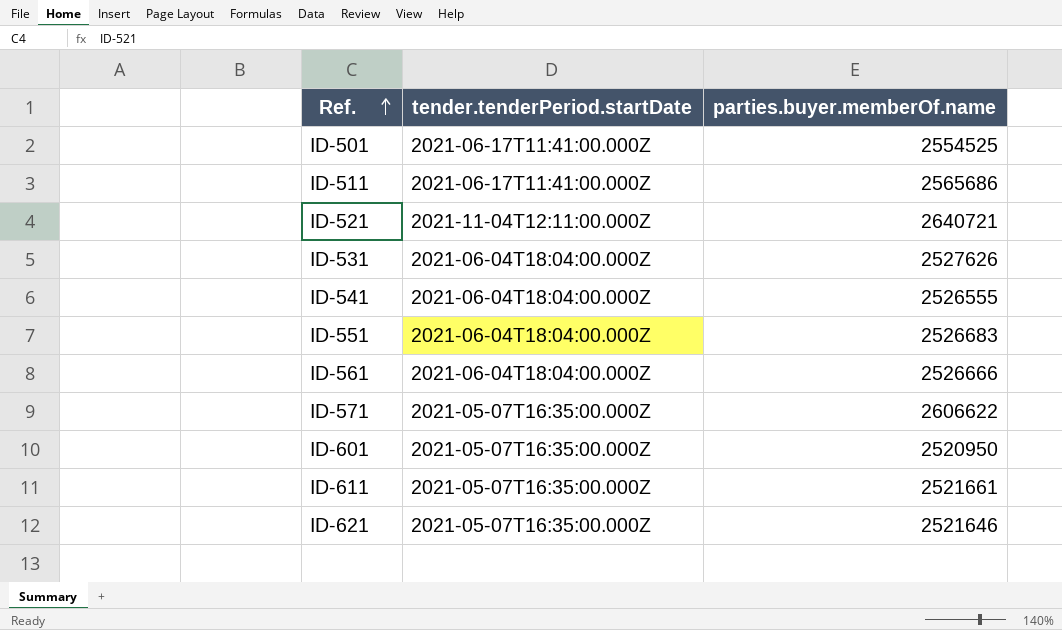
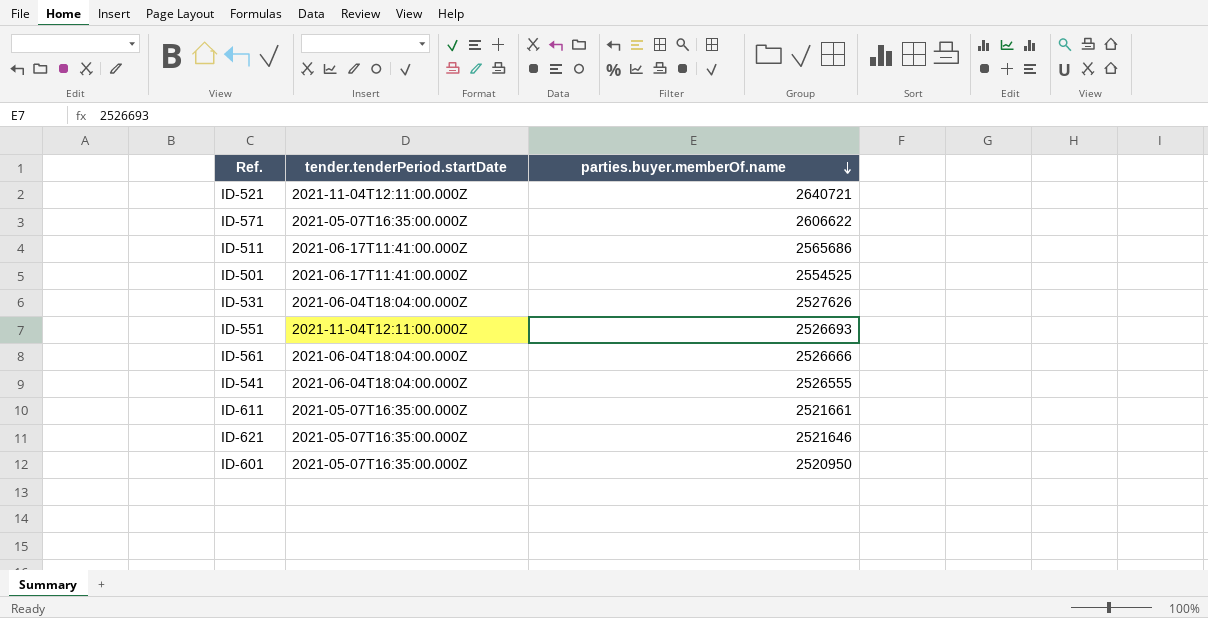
row order: Ref. ascending -> parties.buyer.memberOf.name descending
ID-551 | tender.tenderPeriod.startDate: 2021-06-04T18:04:00.000Z -> 2021-11-04T12:11:00.000Z
ID-551 | parties.buyer.memberOf.name: 2526683 -> 2526693

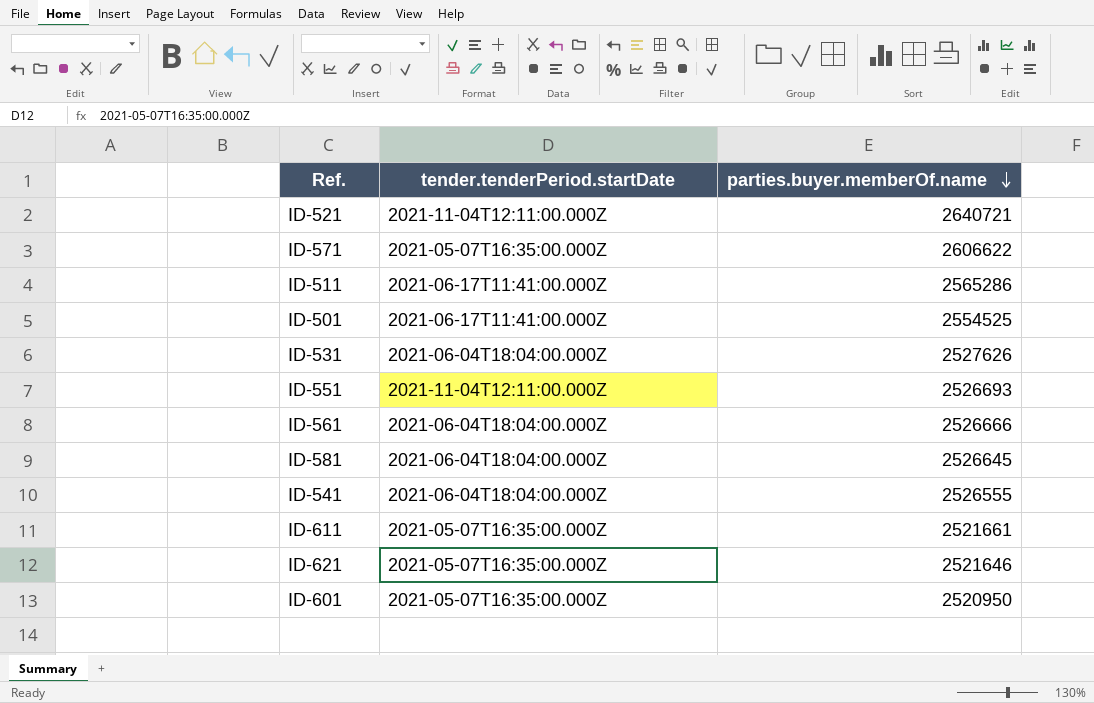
ID-511 | parties.buyer.memberOf.name: 2565686 -> 2565286
row ID-581: none -> 2021-06-04T18:04:00.000Z | 2526645

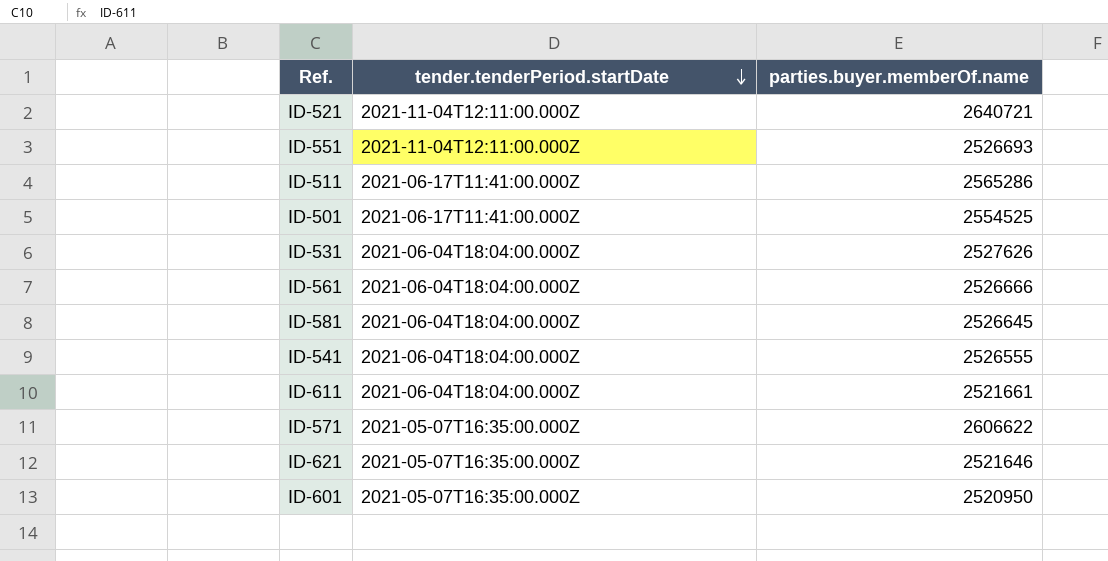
row order: parties.buyer.memberOf.name descending -> tender.tenderPeriod.startDate descending
ID-611 | tender.tenderPeriod.startDate: 2021-05-07T16:35:00.000Z -> 2021-06-04T18:04:00.000Z

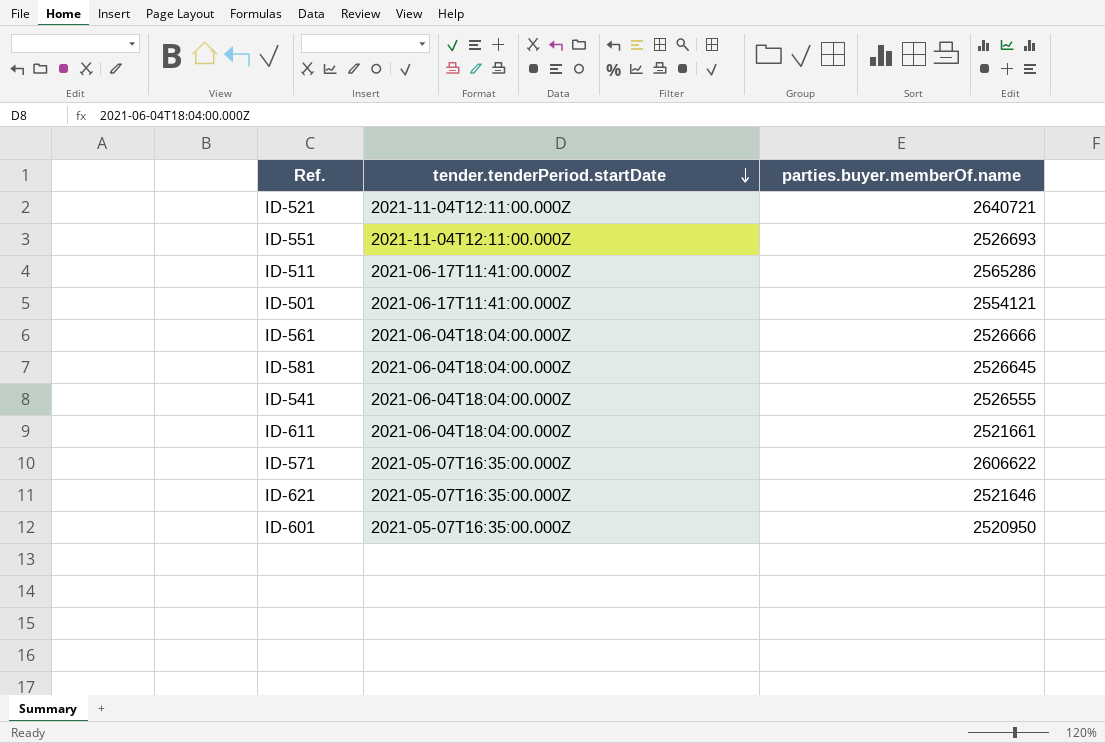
row ID-531: 2021-06-04T18:04:00.000Z | 2527626 -> none
ID-501 | parties.buyer.memberOf.name: 2554525 -> 2554121

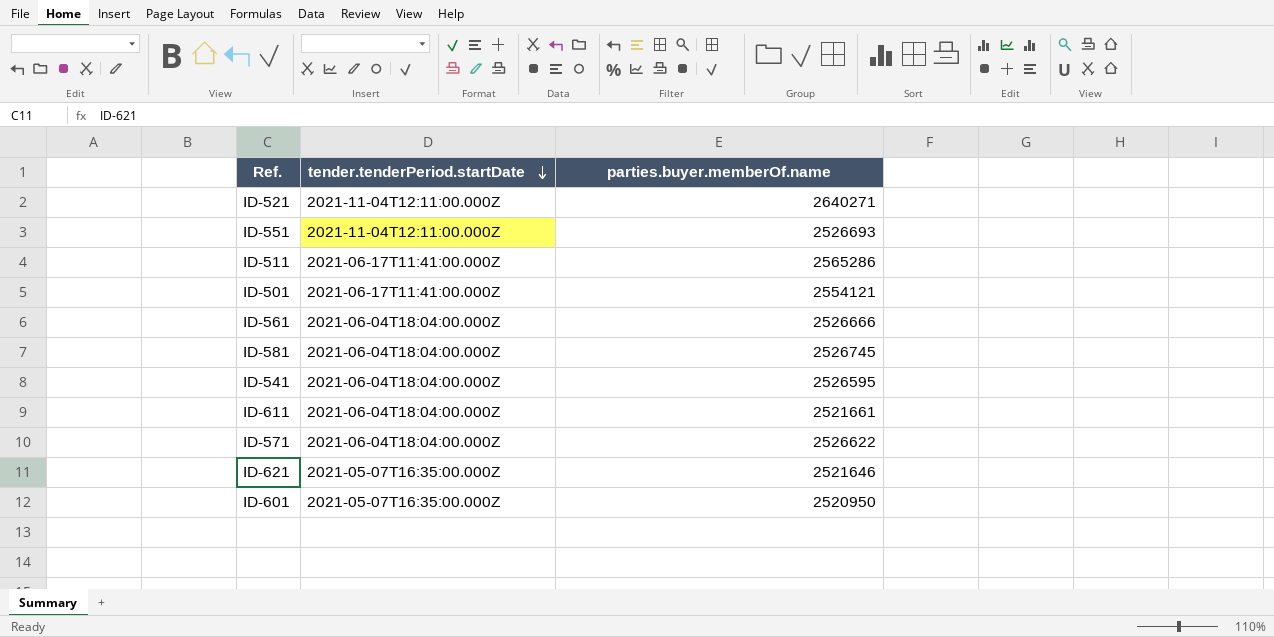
ID-521 | parties.buyer.memberOf.name: 2640721 -> 2640271
ID-581 | parties.buyer.memberOf.name: 2526645 -> 2526745
ID-541 | parties.buyer.memberOf.name: 2526555 -> 2526595
ID-571 | tender.tenderPeriod.startDate: 2021-05-07T16:35:00.000Z -> 2021-06-04T18:04:00.000Z
ID-571 | parties.buyer.memberOf.name: 2606622 -> 2526622

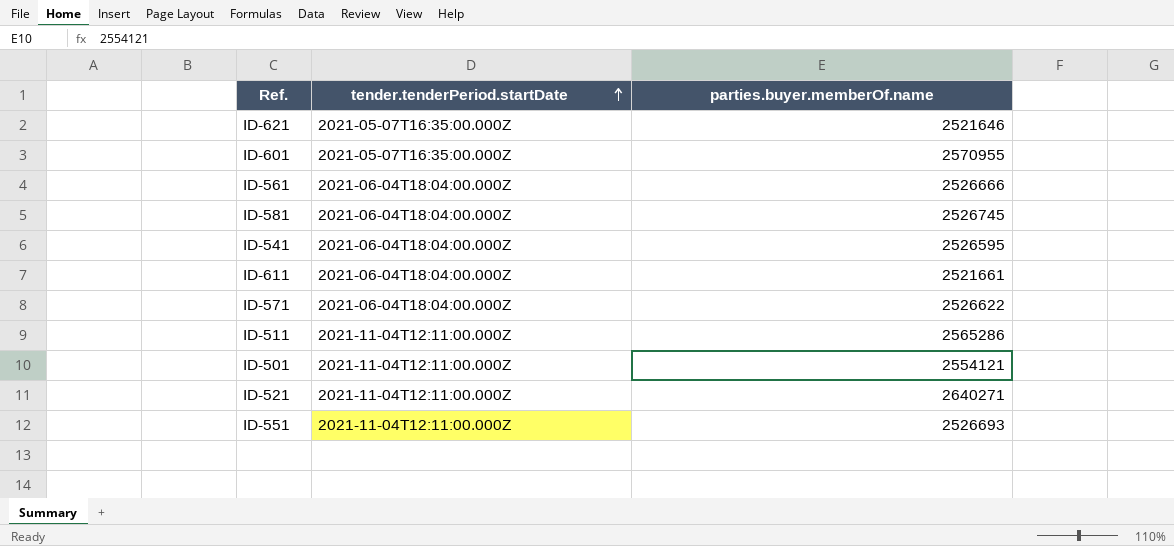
row order: tender.tenderPeriod.startDate descending -> tender.tenderPeriod.startDate ascending
ID-601 | parties.buyer.memberOf.name: 2520950 -> 2570955
ID-511 | tender.tenderPeriod.startDate: 2021-06-17T11:41:00.000Z -> 2021-11-04T12:11:00.000Z
ID-501 | tender.tenderPeriod.startDate: 2021-06-17T11:41:00.000Z -> 2021-11-04T12:11:00.000Z

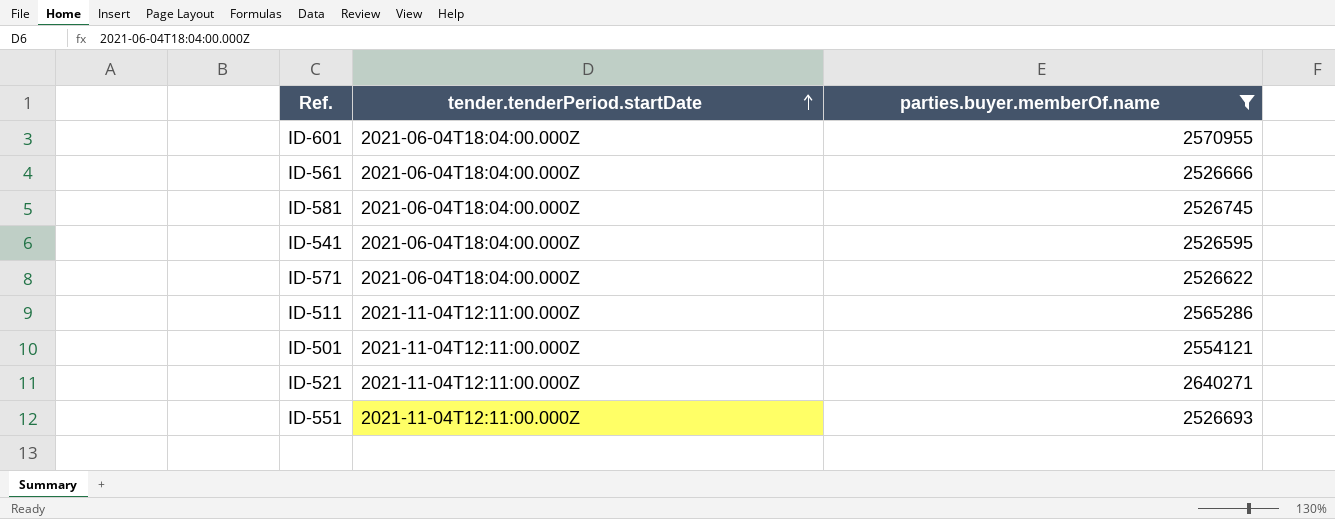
filter: none -> parties.buyer.memberOf.name >= 2526595
ID-601 | tender.tenderPeriod.startDate: 2021-05-07T16:35:00.000Z -> 2021-06-04T18:04:00.000Z

